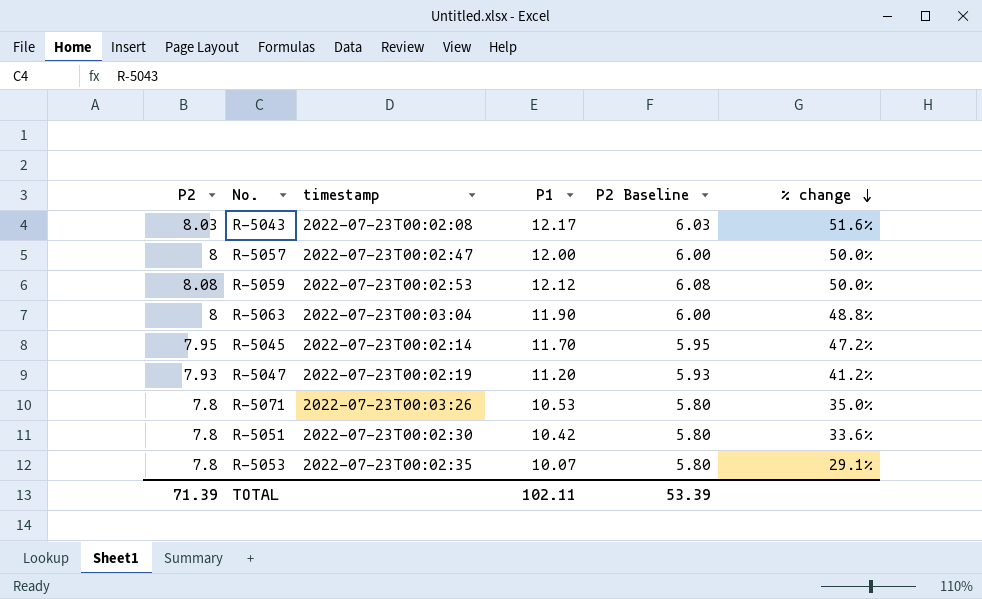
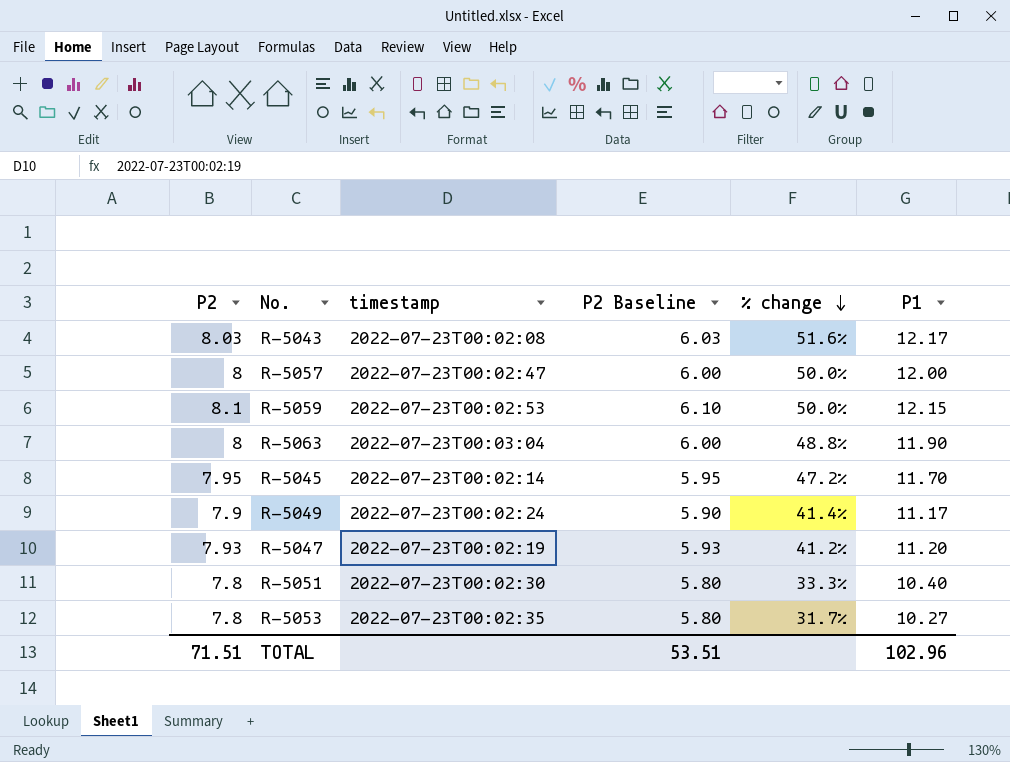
column P1 | position: 4 -> 6
row R-5071: 7.8 | 2022-07-23T00:03:26 | 10.53 | 5.80 | 35.0% -> none
R-5059 | P2: 8.08 -> 8.1
R-5059 | P2 Baseline: 6.08 -> 6.10
R-5059 | P1: 12.12 -> 12.15
row R-5049: none -> 7.9 | 2022-07-23T00:02:24 | 5.90 | 41.4% | 11.17
R-5051 | % change: 33.6% -> 33.3%
R-5051 | P1: 10.42 -> 10.40
R-5053 | % change: 29.1% -> 31.7%
R-5053 | P1: 10.07 -> 10.27
TOTAL | P2: 71.39 -> 71.51
TOTAL | P2 Baseline: 53.39 -> 53.51
TOTAL | P1: 102.11 -> 102.96

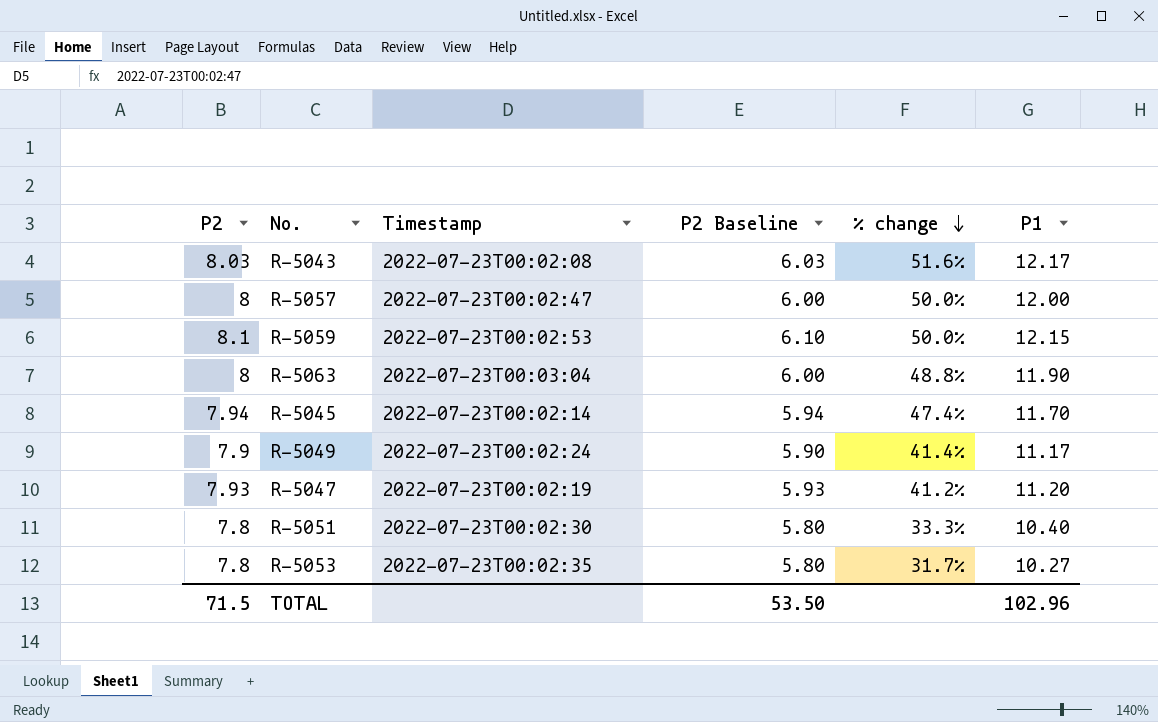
column name: timestamp -> Timestamp
R-5045 | P2: 7.95 -> 7.94
R-5045 | P2 Baseline: 5.95 -> 5.94
R-5045 | % change: 47.2% -> 47.4%
TOTAL | P2: 71.51 -> 71.5
TOTAL | P2 Baseline: 53.51 -> 53.50

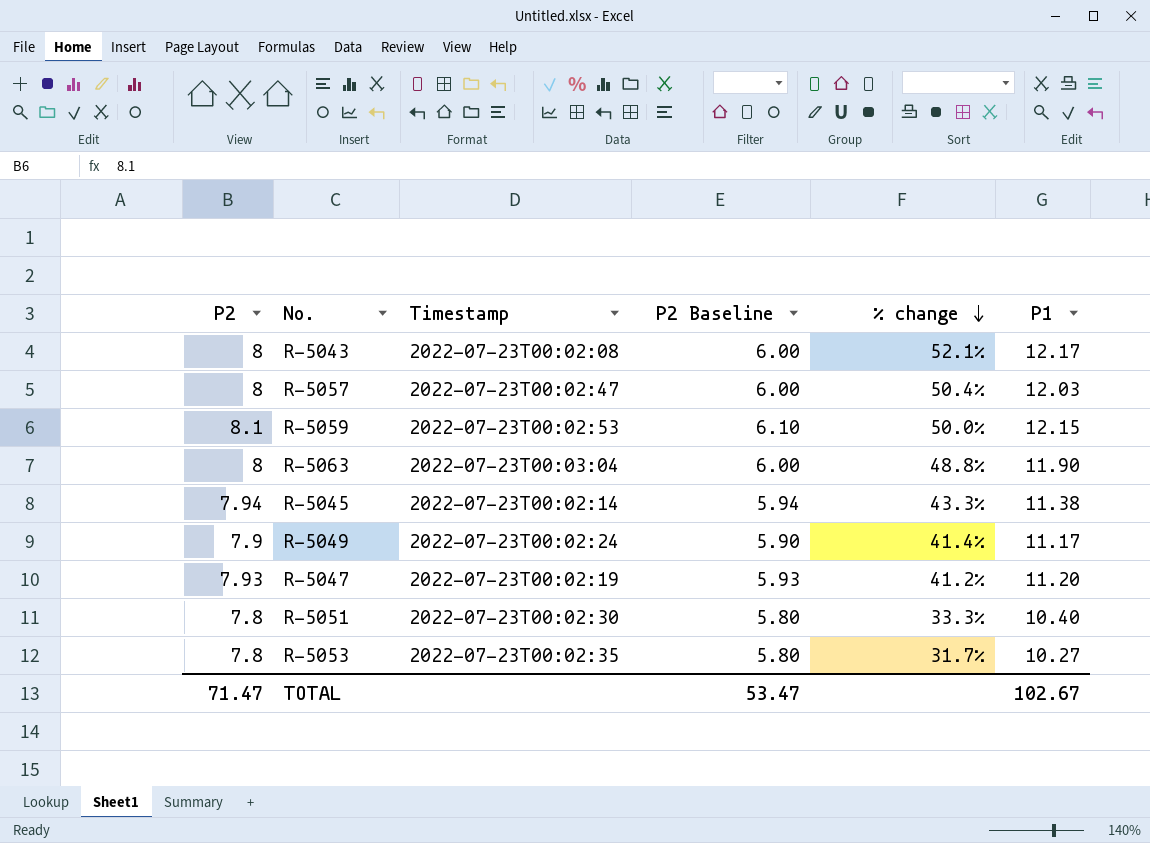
R-5043 | P2: 8.03 -> 8
R-5043 | P2 Baseline: 6.03 -> 6.00
R-5043 | % change: 51.6% -> 52.1%
R-5057 | % change: 50.0% -> 50.4%
R-5057 | P1: 12.00 -> 12.03
R-5045 | % change: 47.4% -> 43.3%
R-5045 | P1: 11.70 -> 11.38
TOTAL | P2: 71.5 -> 71.47
TOTAL | P2 Baseline: 53.50 -> 53.47
TOTAL | P1: 102.96 -> 102.67

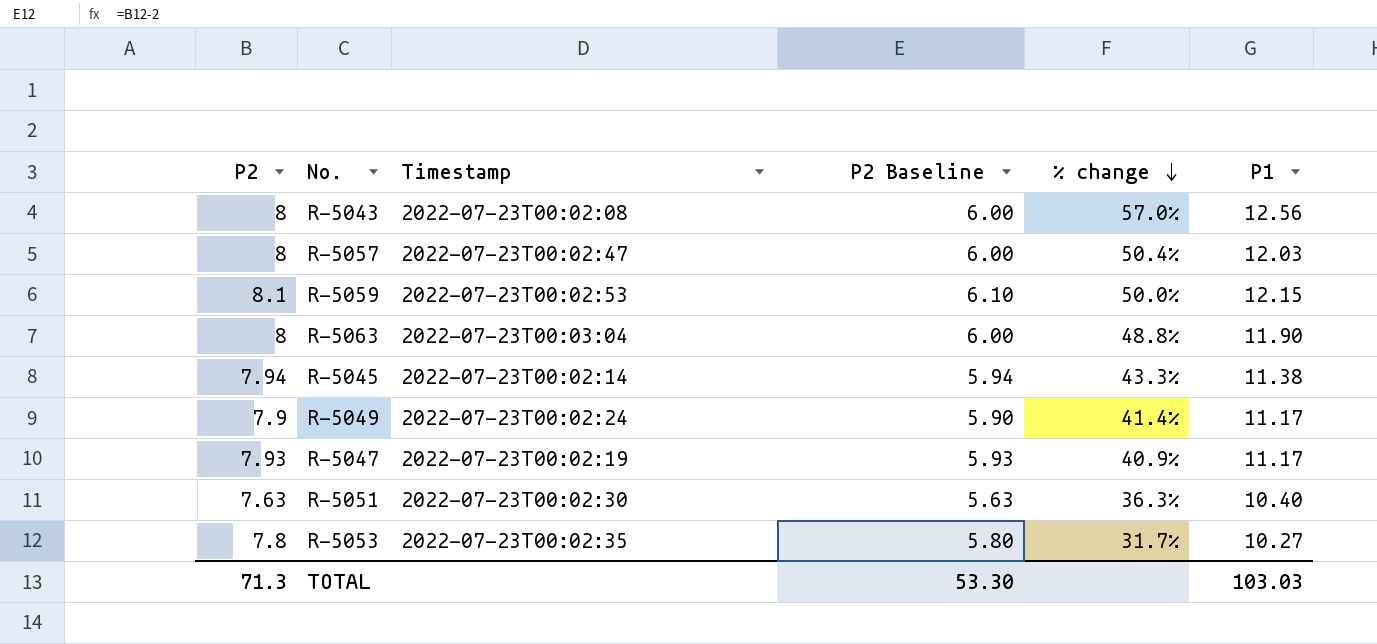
R-5043 | % change: 52.1% -> 57.0%
R-5043 | P1: 12.17 -> 12.56
R-5047 | % change: 41.2% -> 40.9%
R-5047 | P1: 11.20 -> 11.17
R-5051 | P2: 7.8 -> 7.63
R-5051 | P2 Baseline: 5.80 -> 5.63
R-5051 | % change: 33.3% -> 36.3%
TOTAL | P2: 71.47 -> 71.3
TOTAL | P2 Baseline: 53.47 -> 53.30
TOTAL | P1: 102.67 -> 103.03

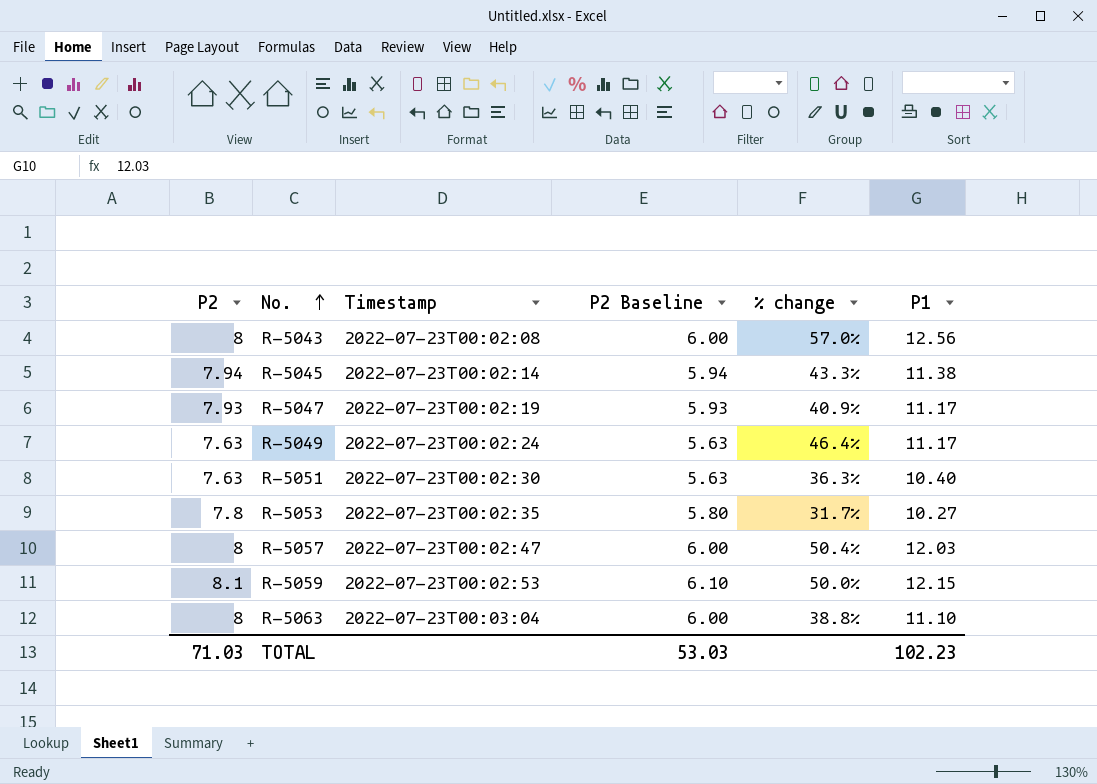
row order: % change descending -> No. ascending
R-5049 | P2: 7.9 -> 7.63
R-5049 | P2 Baseline: 5.90 -> 5.63
R-5049 | % change: 41.4% -> 46.4%
R-5063 | % change: 48.8% -> 38.8%
R-5063 | P1: 11.90 -> 11.10
TOTAL | P2: 71.3 -> 71.03
TOTAL | P2 Baseline: 53.30 -> 53.03
TOTAL | P1: 103.03 -> 102.23

